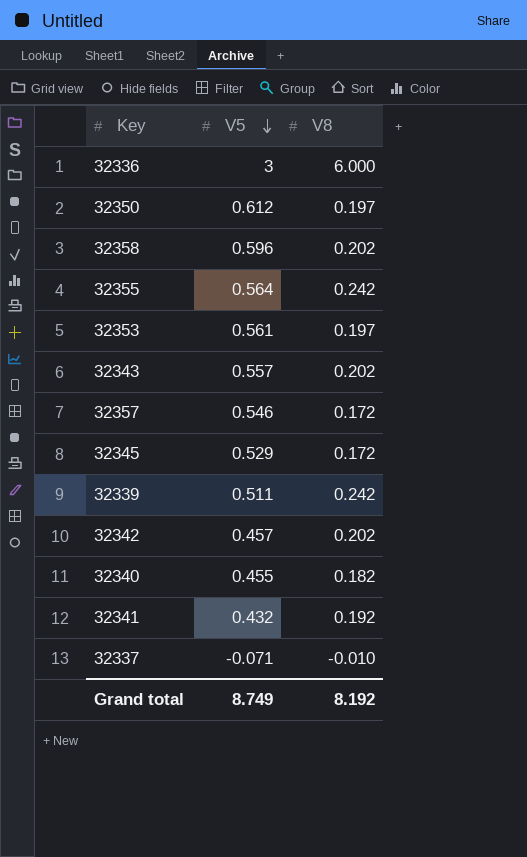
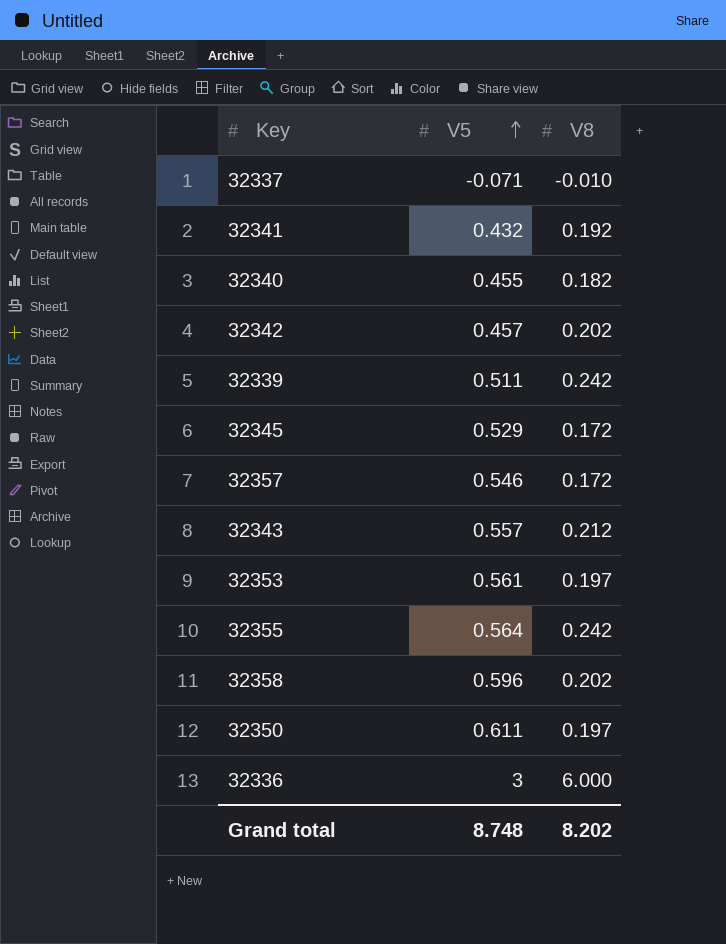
row order: V5 descending -> V5 ascending
32343 | V8: 0.202 -> 0.212
32350 | V5: 0.612 -> 0.611
Grand total | V5: 8.749 -> 8.748
Grand total | V8: 8.192 -> 8.202

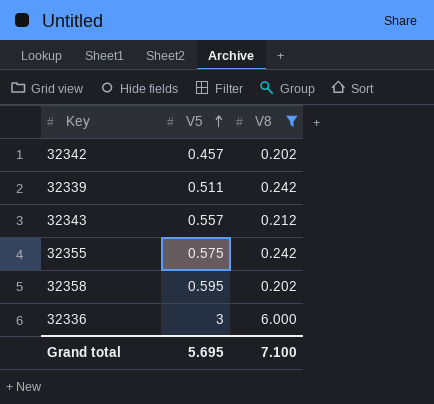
filter: none -> V8 >= 0.202
32355 | V5: 0.564 -> 0.575
32358 | V5: 0.596 -> 0.595
Grand total | V5: 8.748 -> 5.695
Grand total | V8: 8.202 -> 7.100

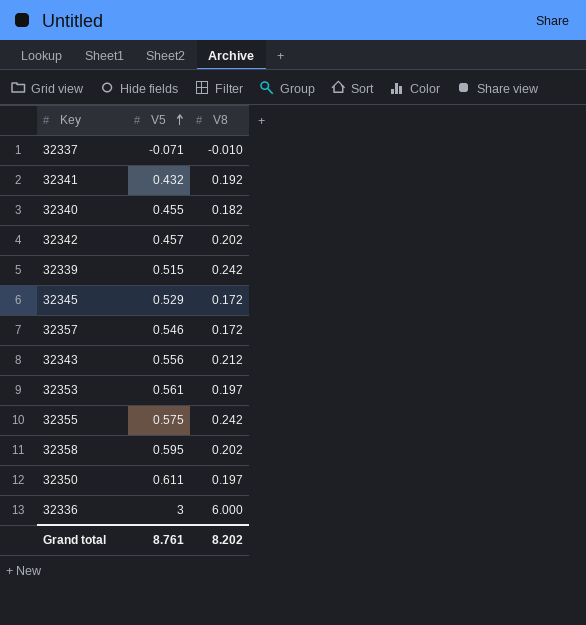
filter: V8 >= 0.202 -> none
32339 | V5: 0.511 -> 0.515
32343 | V5: 0.557 -> 0.556
Grand total | V5: 5.695 -> 8.761
Grand total | V8: 7.100 -> 8.202

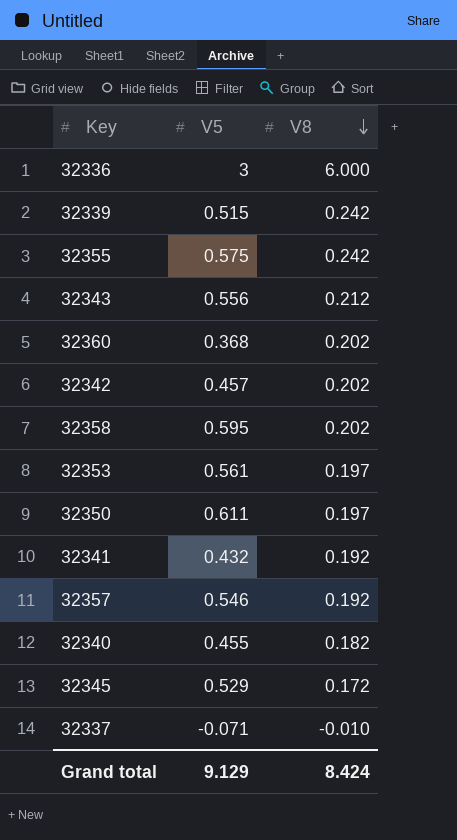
row order: V5 ascending -> V8 descending
row 32360: none -> 0.368 | 0.202
32357 | V8: 0.172 -> 0.192
Grand total | V5: 8.761 -> 9.129
Grand total | V8: 8.202 -> 8.424

